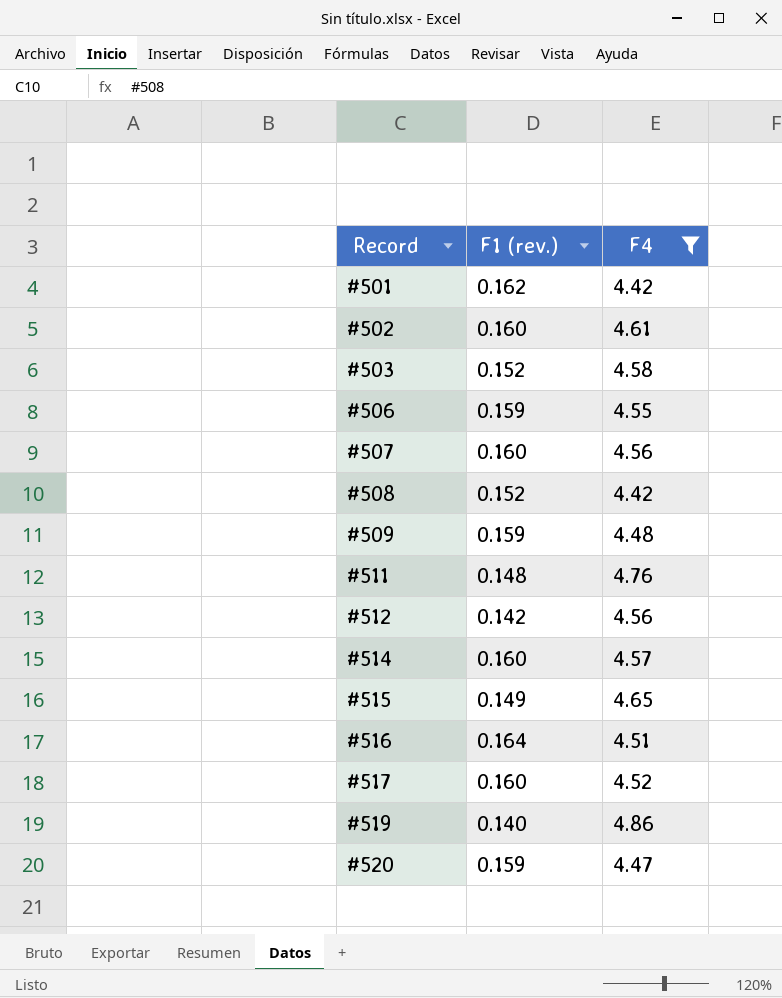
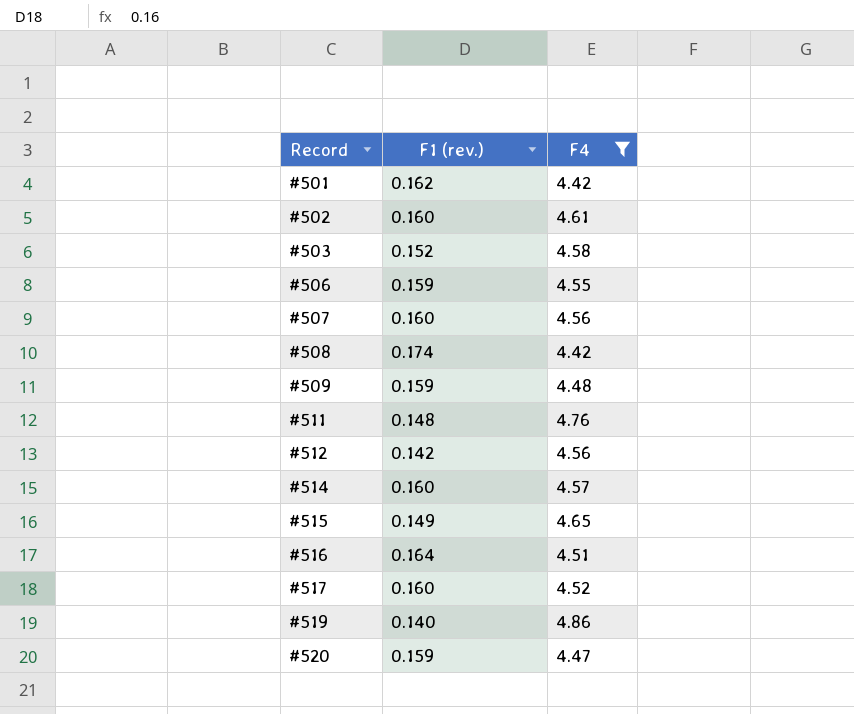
#508 | F1 (rev.): 0.152 -> 0.174

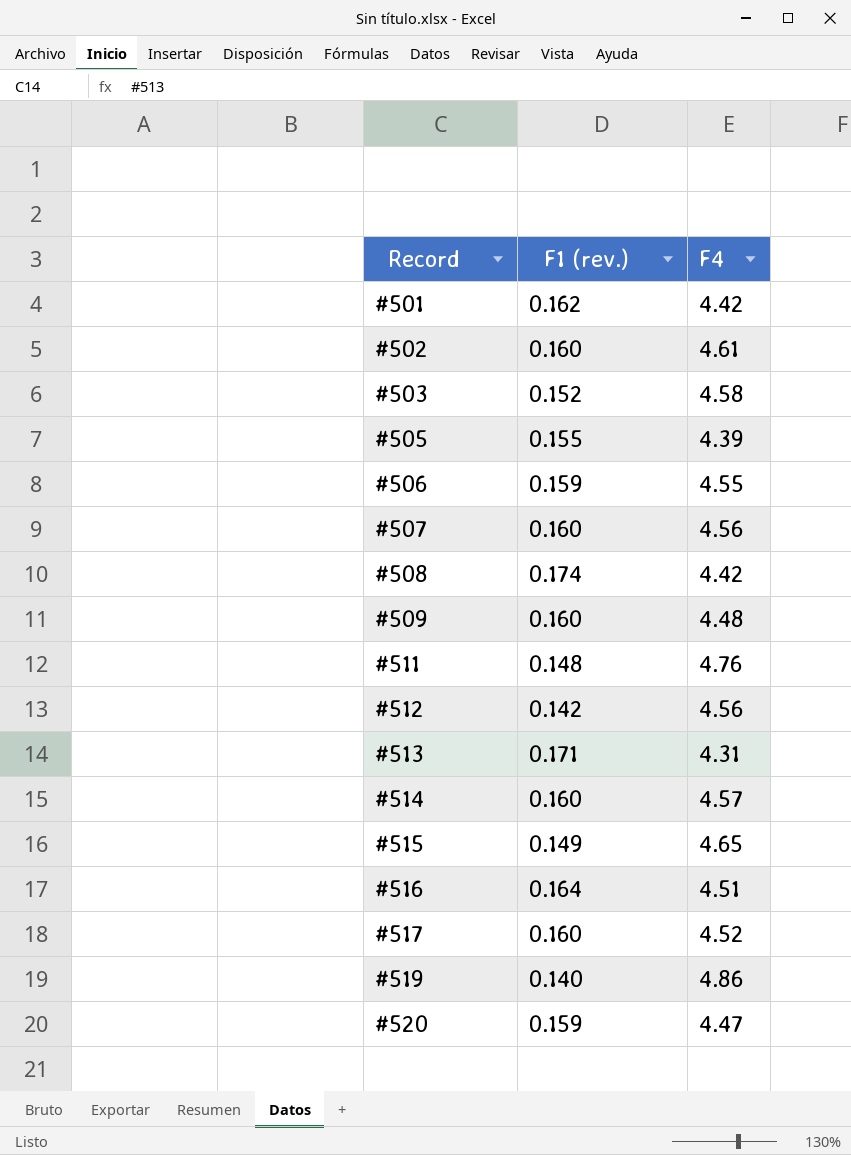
filter: F4 >= 4.42 -> none
#509 | F1 (rev.): 0.159 -> 0.160

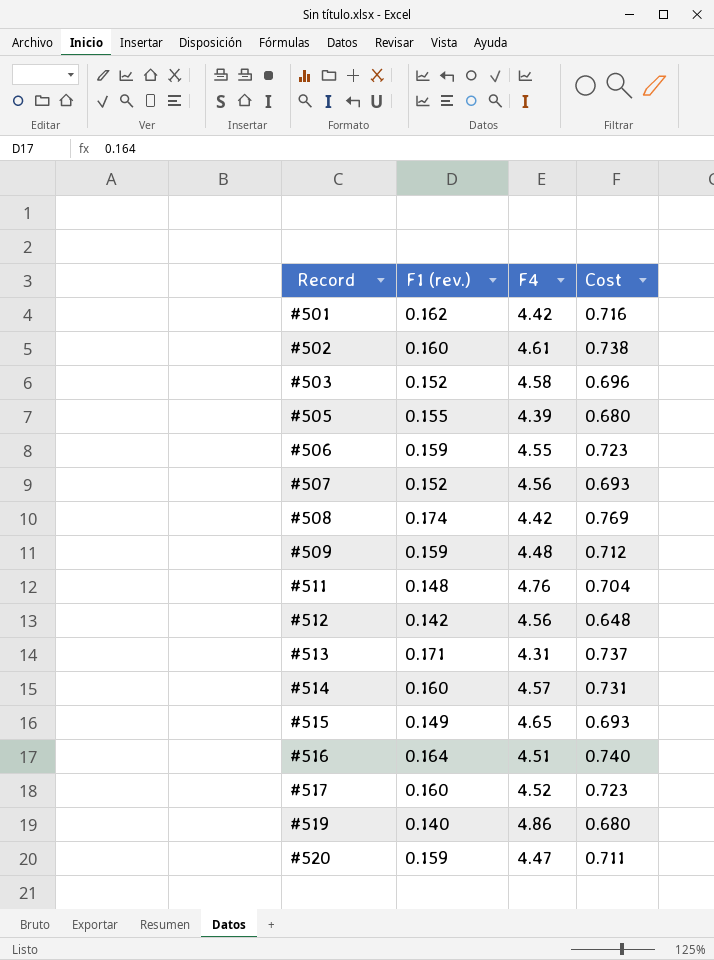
column Cost | formula: none -> [F1 (rev.)] * [F4]
#507 | F1 (rev.): 0.160 -> 0.152
#509 | F1 (rev.): 0.160 -> 0.159

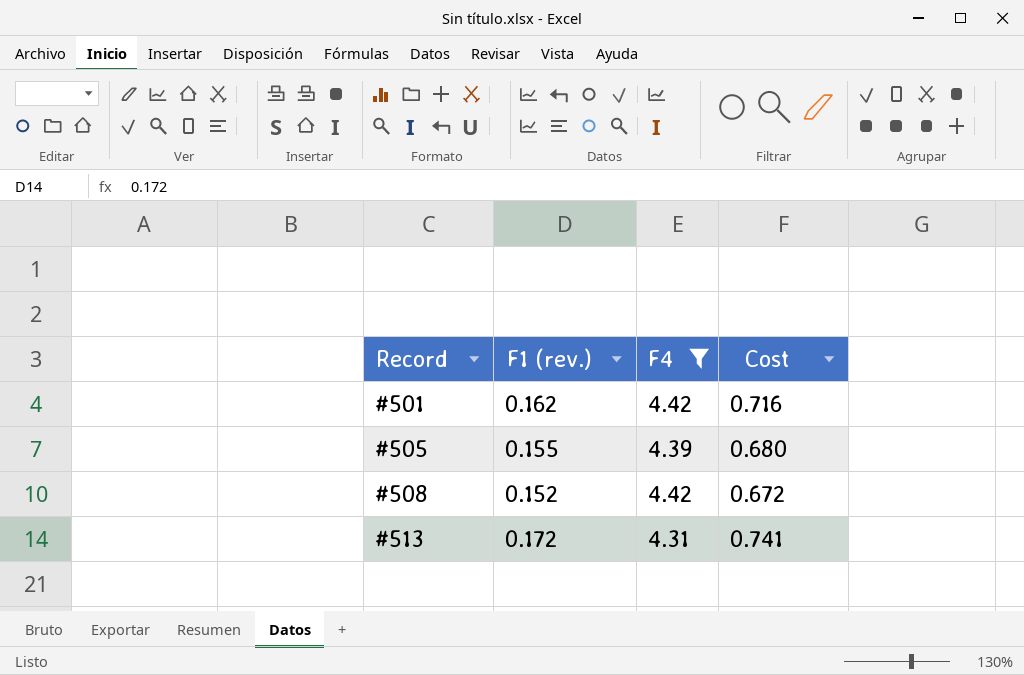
filter: none -> F4 <= 4.42
#508 | F1 (rev.): 0.174 -> 0.152
#508 | Cost: 0.769 -> 0.672
#513 | F1 (rev.): 0.171 -> 0.172
#513 | Cost: 0.737 -> 0.741

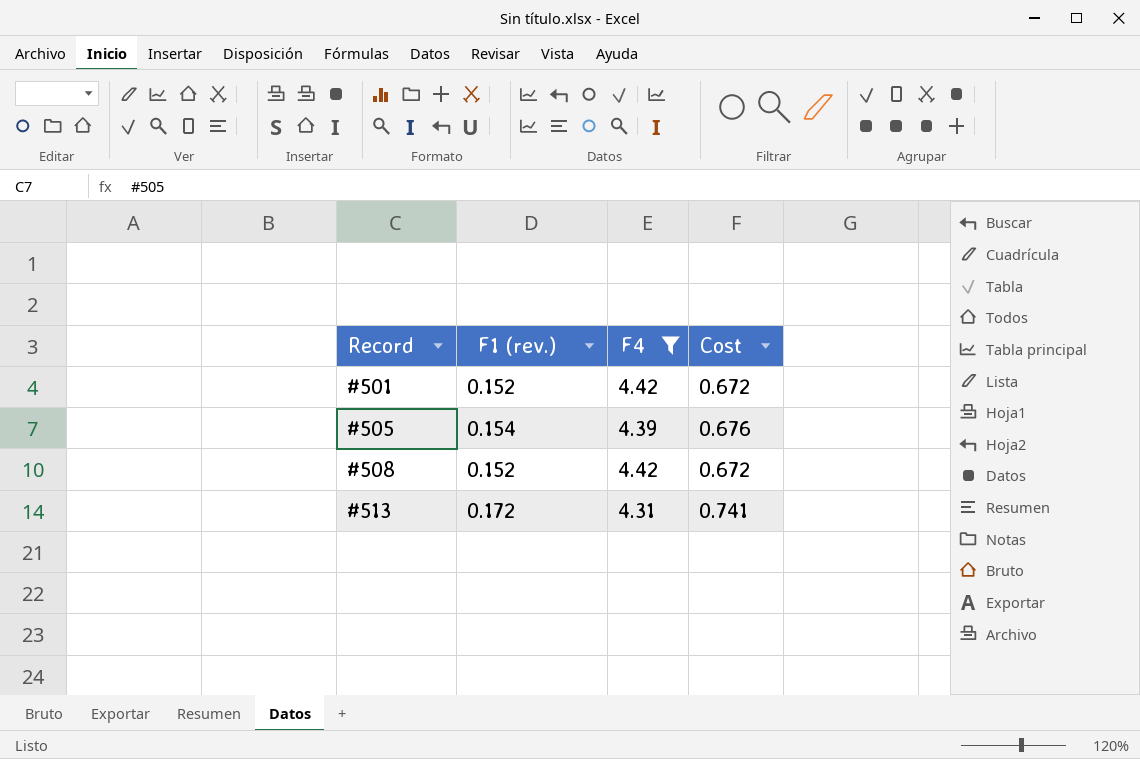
#501 | F1 (rev.): 0.162 -> 0.152
#501 | Cost: 0.716 -> 0.672
#505 | F1 (rev.): 0.155 -> 0.154
#505 | Cost: 0.680 -> 0.676

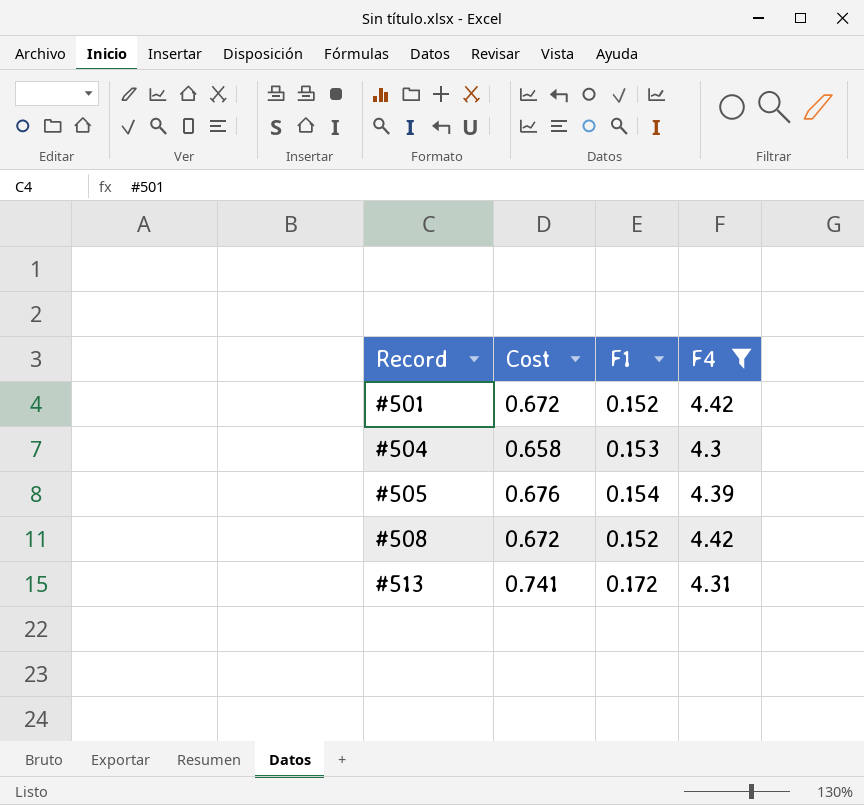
column Cost | position: 4 -> 2
column name: F1 (rev.) -> F1
row #504: none -> 0.658 | 0.153 | 4.3

